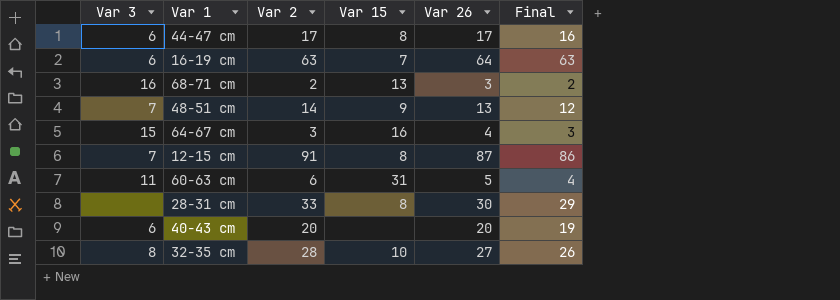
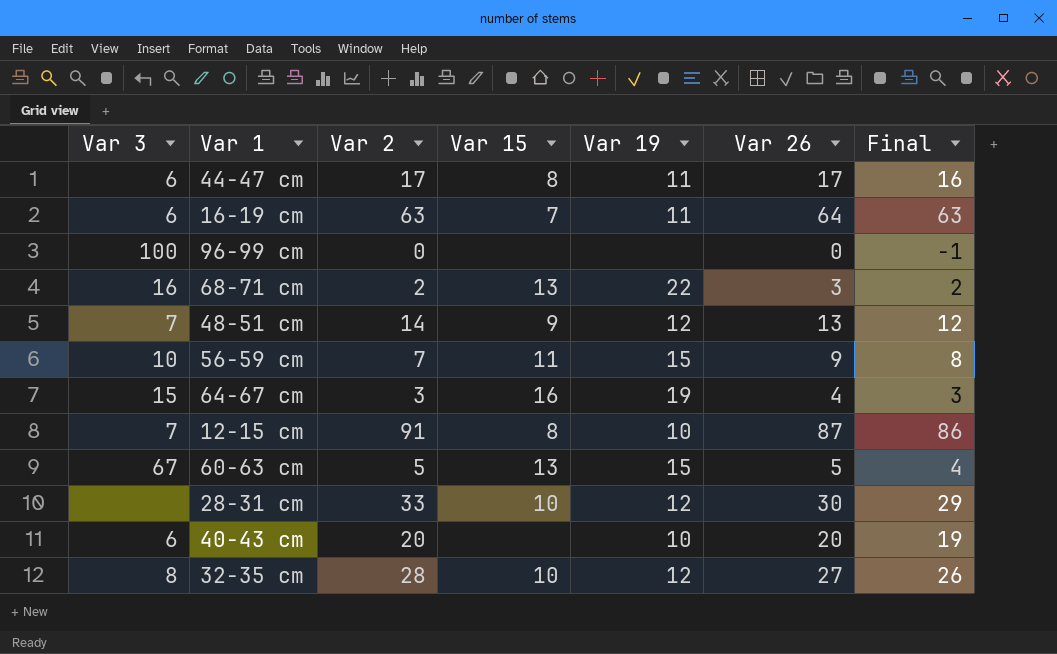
column Var 19 | position: none -> 5
row 96-99 cm: none -> 100 | 0 | none | none | 0 | -1
row 56-59 cm: none -> 10 | 7 | 11 | 15 | 9 | 8
60-63 cm | Var 3: 11 -> 67
60-63 cm | Var 2: 6 -> 5
60-63 cm | Var 15: 31 -> 13
28-31 cm | Var 15: 8 -> 10

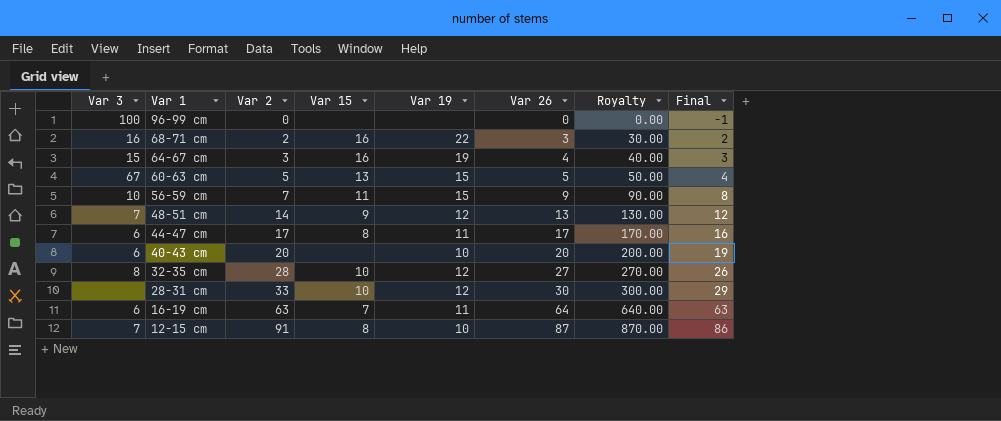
row order: none -> Var 1 descending
column Royalty | formula: none -> [Var 26] * 10
68-71 cm | Var 15: 13 -> 16

